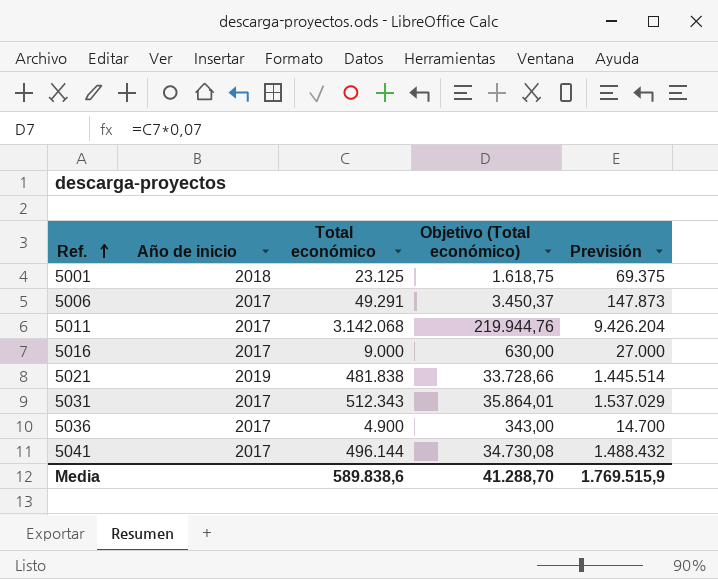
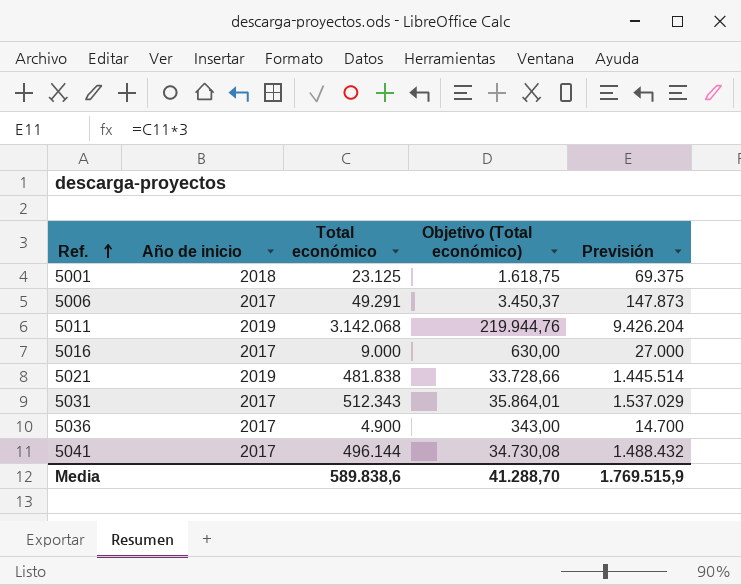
5011 | Año de inicio: 2017 -> 2019

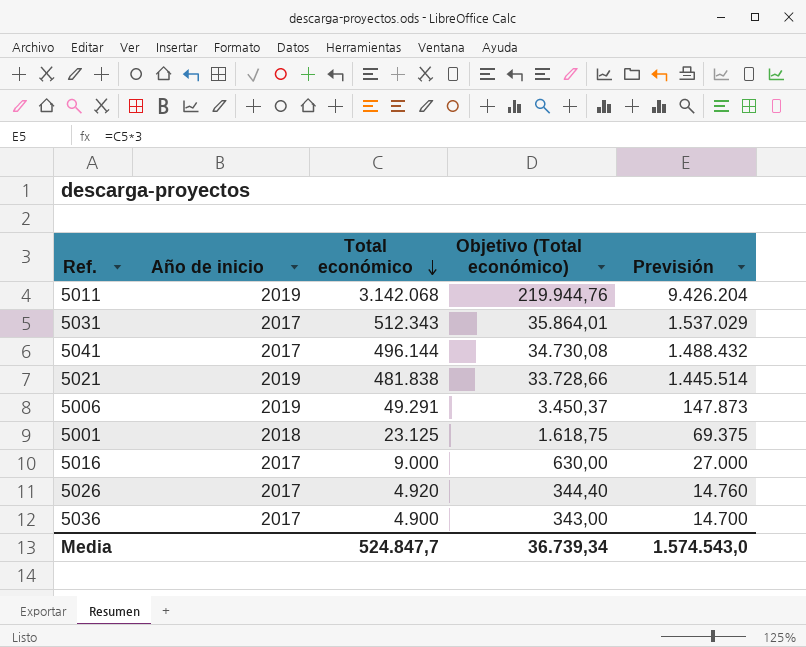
row order: Ref. ascending -> Total económico descending
5006 | Año de inicio: 2017 -> 2019
row 5026: none -> 2017 | 4.920 | 344,40 | 14.760
Media | Total económico: 589.838,6 -> 524.847,7
Media | Objetivo (Total económico): 41.288,70 -> 36.739,34
Media | Previsión: 1.769.515,9 -> 1.574.543,0

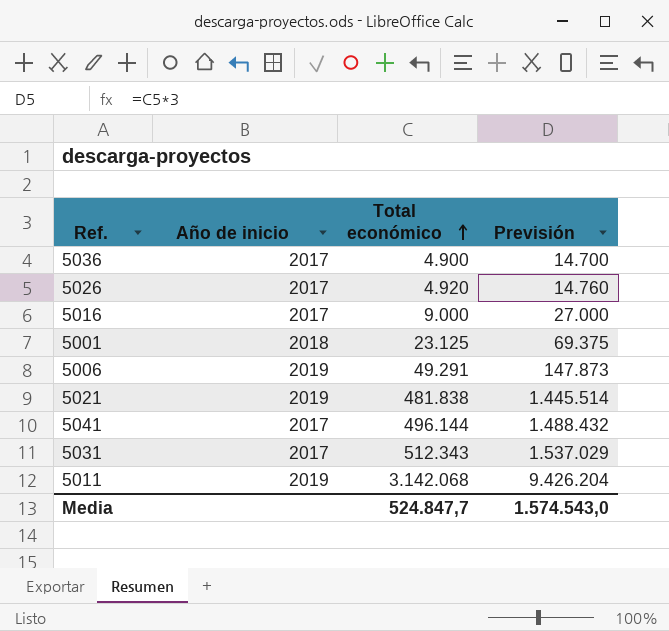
row order: Total económico descending -> Total económico ascending
column Objetivo (Total económico) | formula: [Total económico] * 0,07 -> none

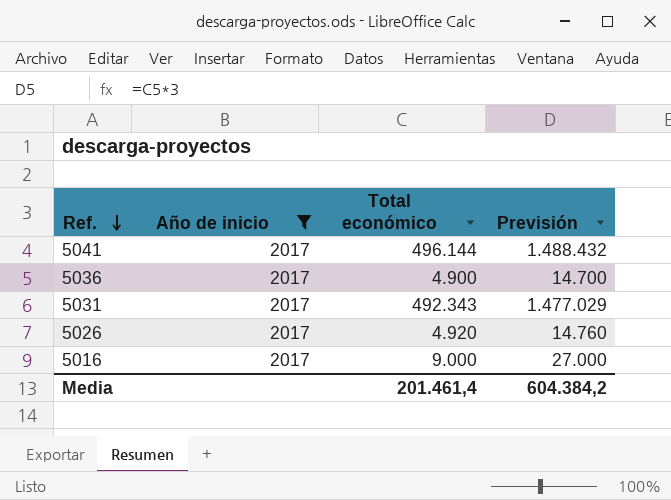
filter: none -> Año de inicio = 2017
row order: Total económico ascending -> Ref. descending
5031 | Total económico: 512.343 -> 492.343
5031 | Previsión: 1.537.029 -> 1.477.029
Media | Total económico: 524.847,7 -> 201.461,4
Media | Previsión: 1.574.543,0 -> 604.384,2

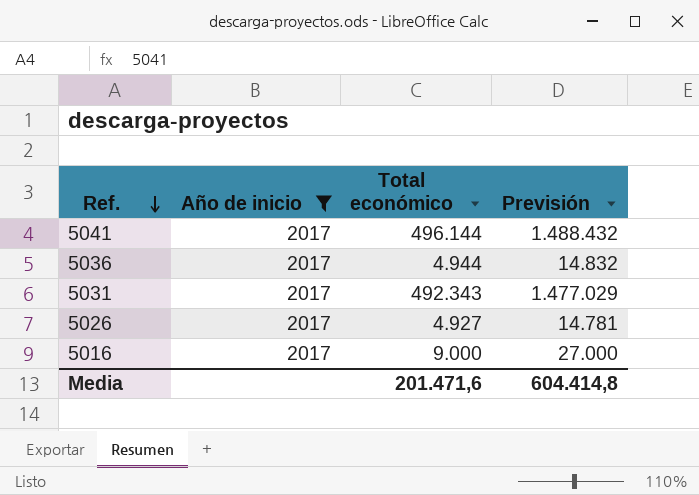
5036 | Total económico: 4.900 -> 4.944
5036 | Previsión: 14.700 -> 14.832
5026 | Total económico: 4.920 -> 4.927
5026 | Previsión: 14.760 -> 14.781
Media | Total económico: 201.461,4 -> 201.471,6
Media | Previsión: 604.384,2 -> 604.414,8

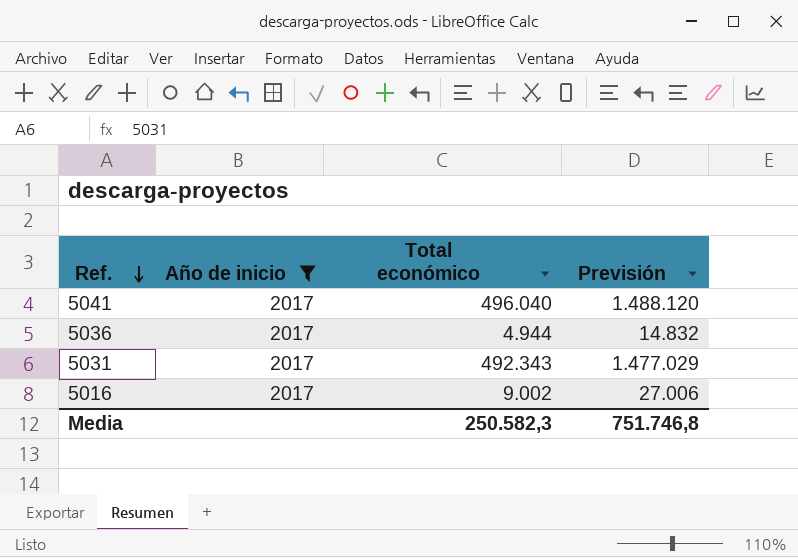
row 5026: 2017 | 4.927 | 14.781 -> none
5041 | Total económico: 496.144 -> 496.040
5041 | Previsión: 1.488.432 -> 1.488.120
5016 | Total económico: 9.000 -> 9.002
5016 | Previsión: 27.000 -> 27.006
Media | Total económico: 201.471,6 -> 250.582,3
Media | Previsión: 604.414,8 -> 751.746,8

